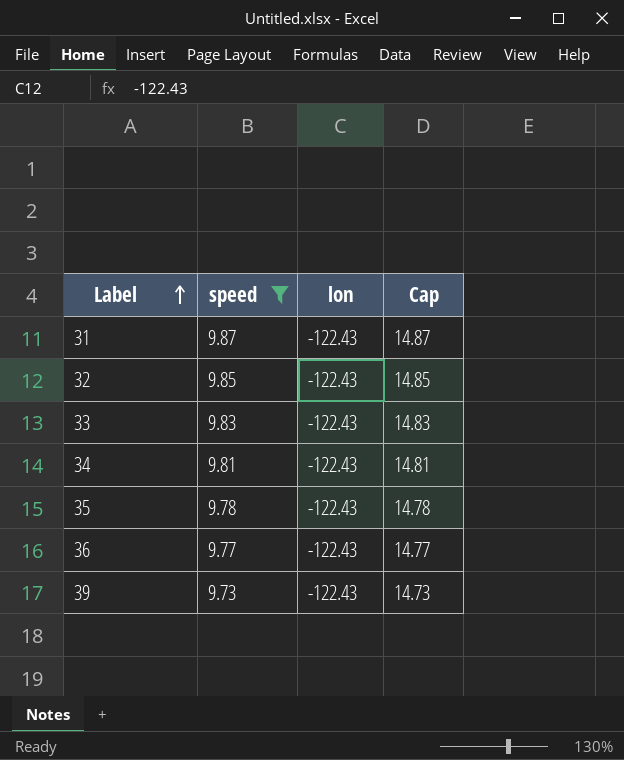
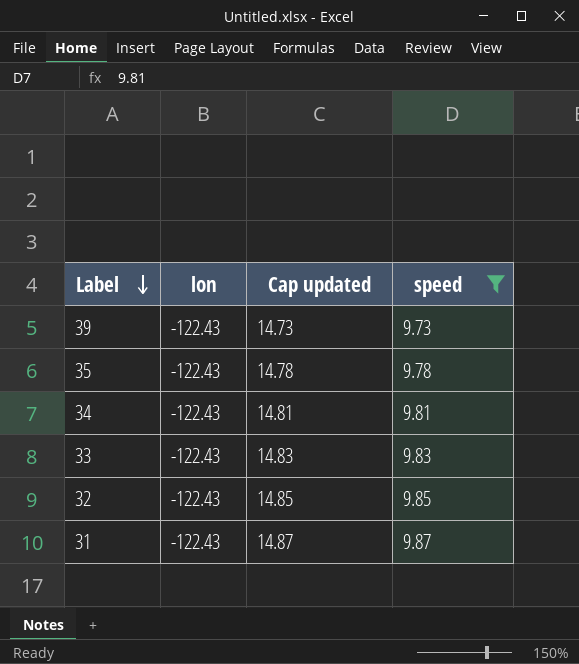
row order: Label ascending -> Label descending
column name: Cap -> Cap updated
column speed | position: 2 -> 4
row 36: 9.77 | -122.43 | 14.77 -> none

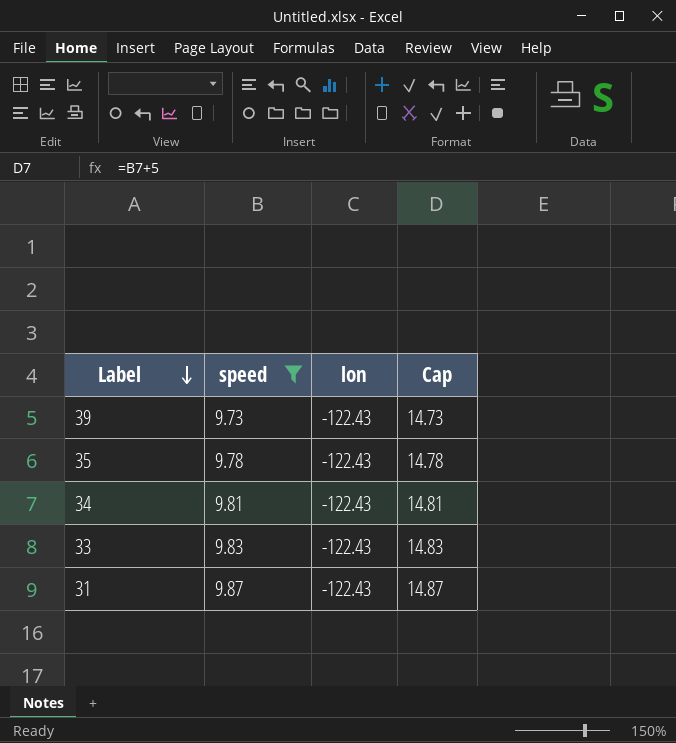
column speed | position: 4 -> 2
column name: Cap updated -> Cap
row 32: -122.43 | 14.85 | 9.85 -> none

